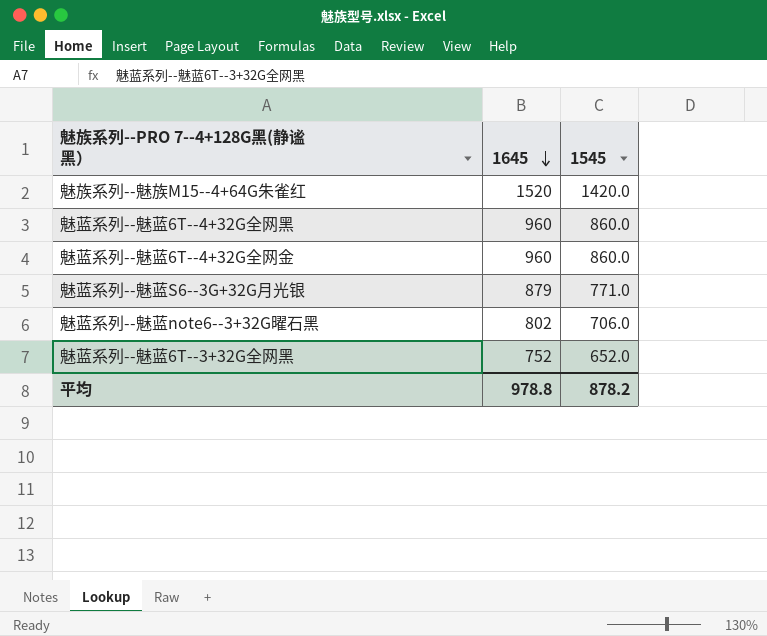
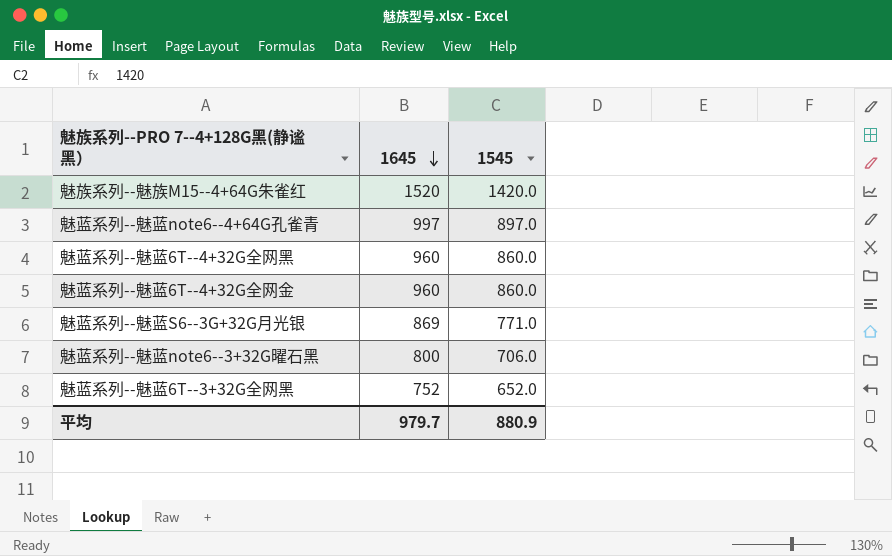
row 魅蓝系列--魅蓝note6--4+64G孔雀青: none -> 997 | 897.0
魅蓝系列--魅蓝S6--3G+32G月光银 | 1645: 879 -> 869
魅蓝系列--魅蓝note6--3+32G曜石黑 | 1645: 802 -> 800
平均 | 1645: 978.8 -> 979.7
平均 | 1545: 878.2 -> 880.9

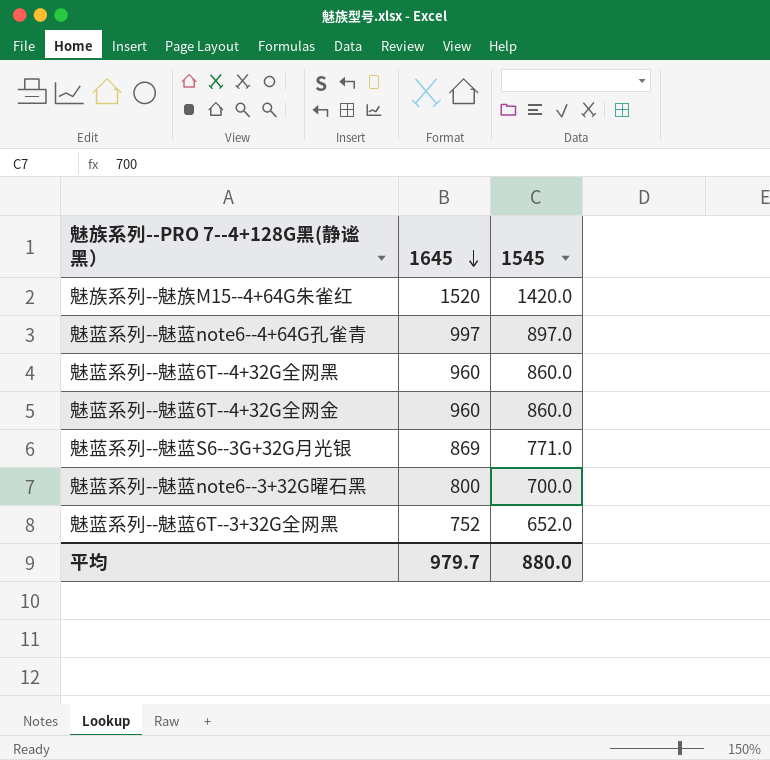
魅蓝系列--魅蓝note6--3+32G曜石黑 | 1545: 706.0 -> 700.0
平均 | 1545: 880.9 -> 880.0

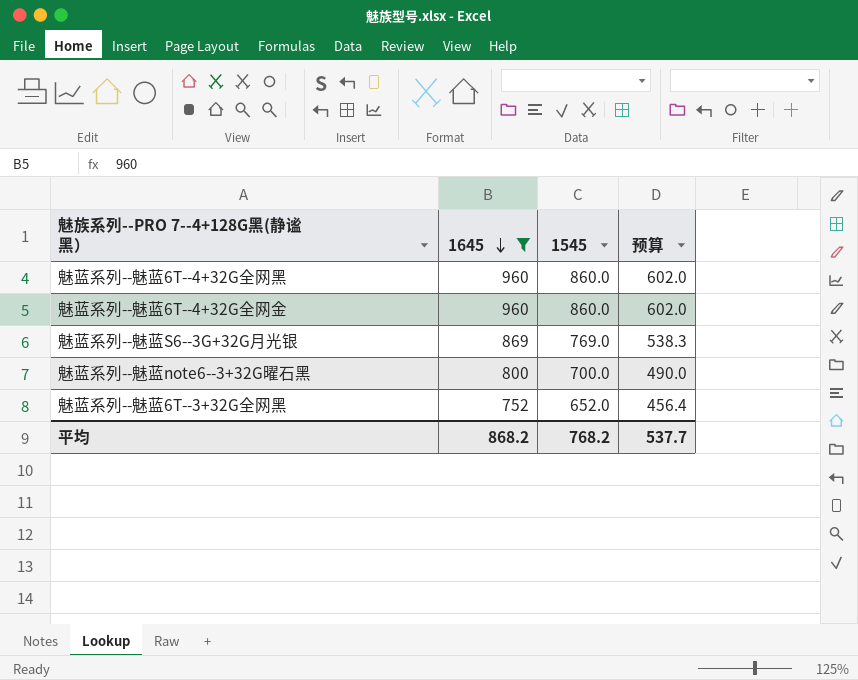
filter: none -> 1645 <= 960
column 预算 | formula: none -> [1545] * 0.7
魅蓝系列--魅蓝S6--3G+32G月光银 | 1545: 771.0 -> 769.0
平均 | 1645: 979.7 -> 868.2
平均 | 1545: 880.0 -> 768.2

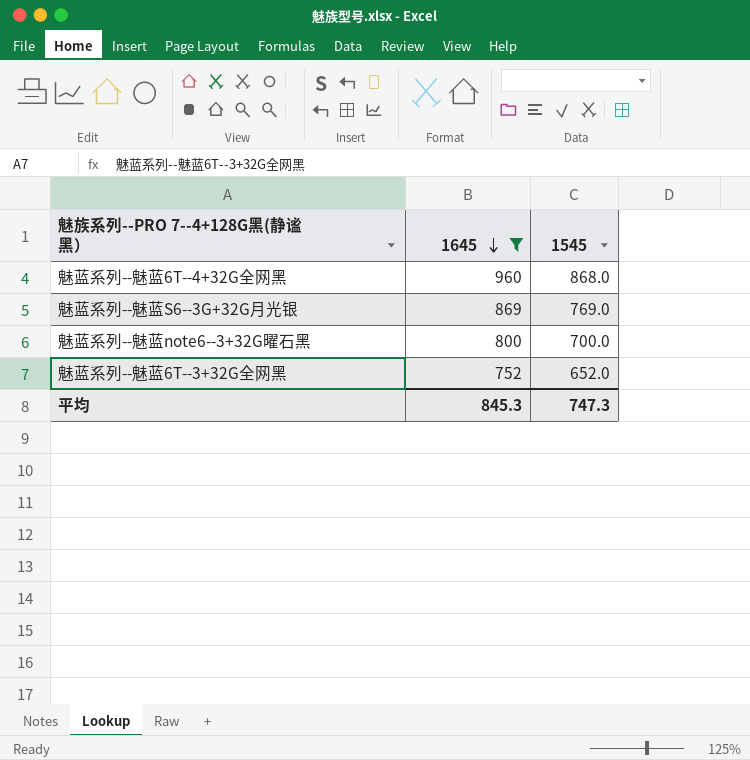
column 预算 | formula: [1545] * 0.7 -> none
row 魅蓝系列--魅蓝6T--4+32G全网金: 960 | 860.0 | 602.0 -> none
魅蓝系列--魅蓝6T--4+32G全网黑 | 1545: 860.0 -> 868.0
平均 | 1645: 868.2 -> 845.3
平均 | 1545: 768.2 -> 747.3

